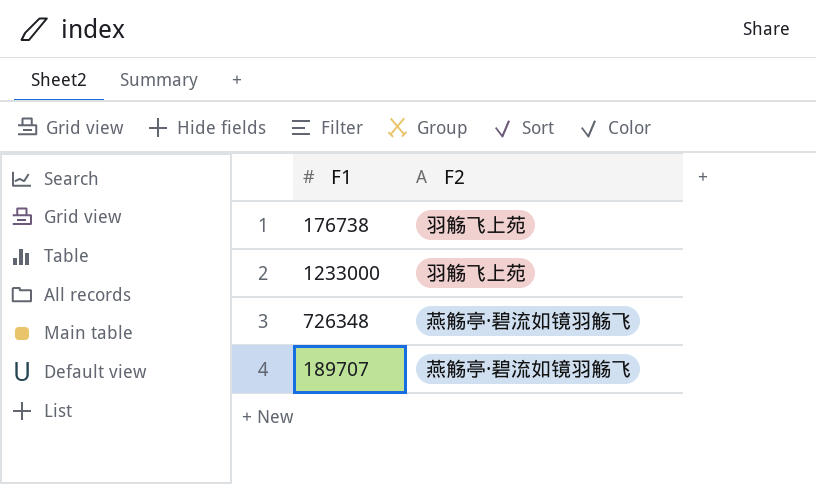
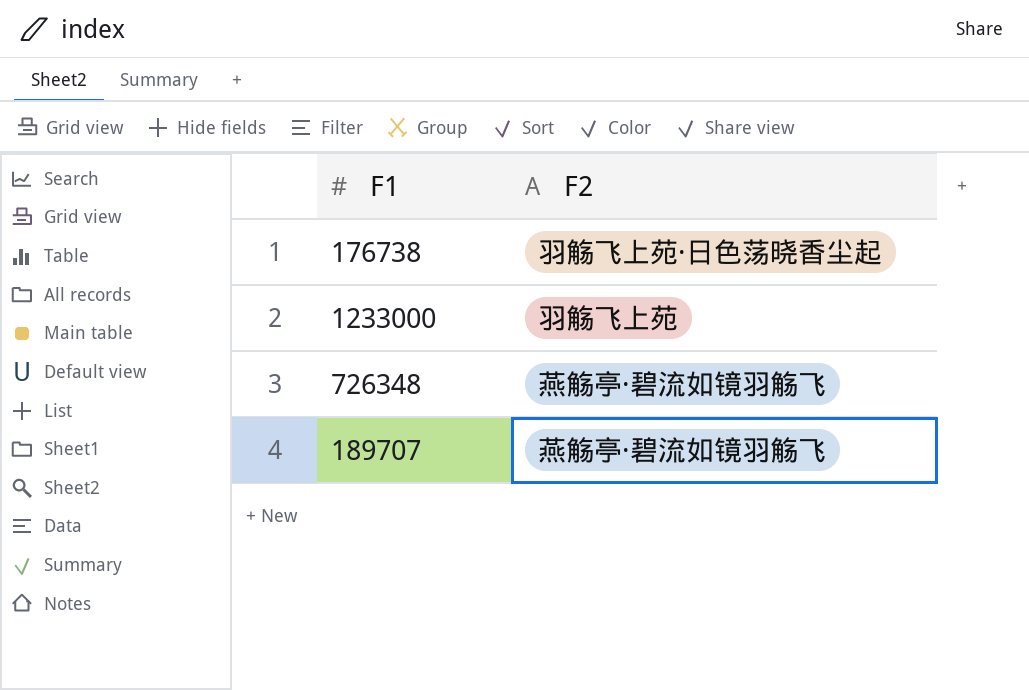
176738 | F2: 羽觞飞上苑 -> 羽觞飞上苑·日色荡晓香尘起

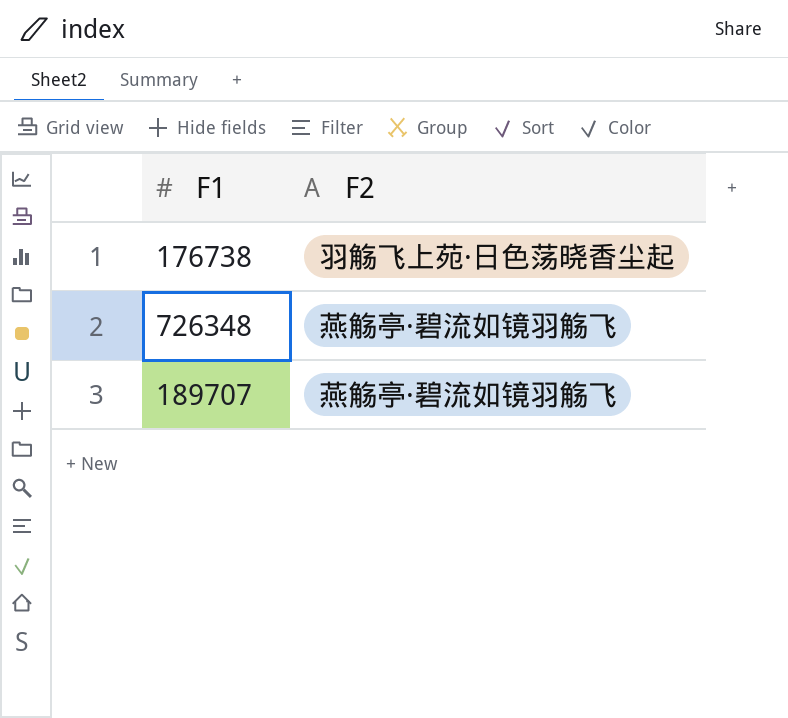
row 1233000: 羽觞飞上苑 -> none

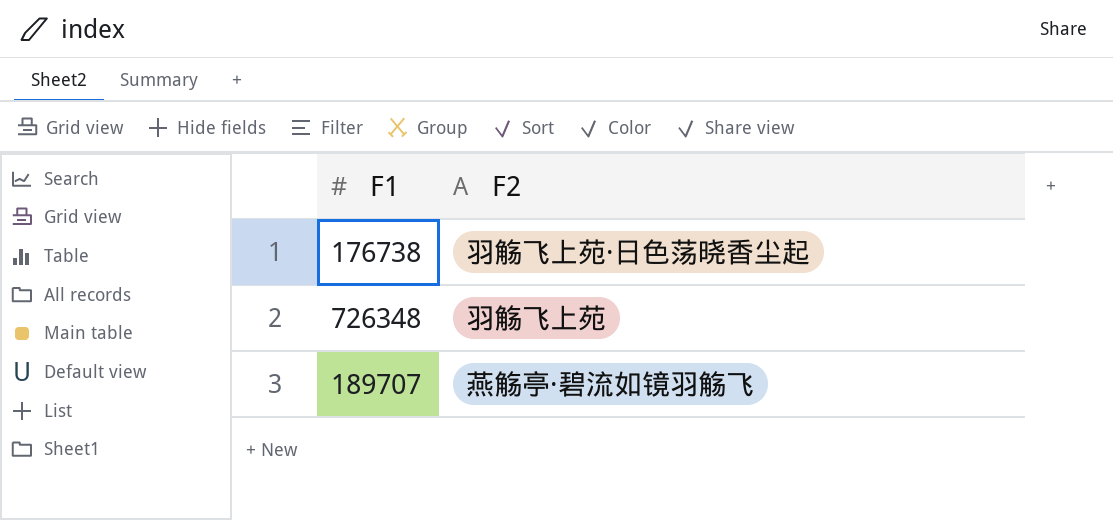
726348 | F2: 燕觞亭·碧流如镜羽觞飞 -> 羽觞飞上苑

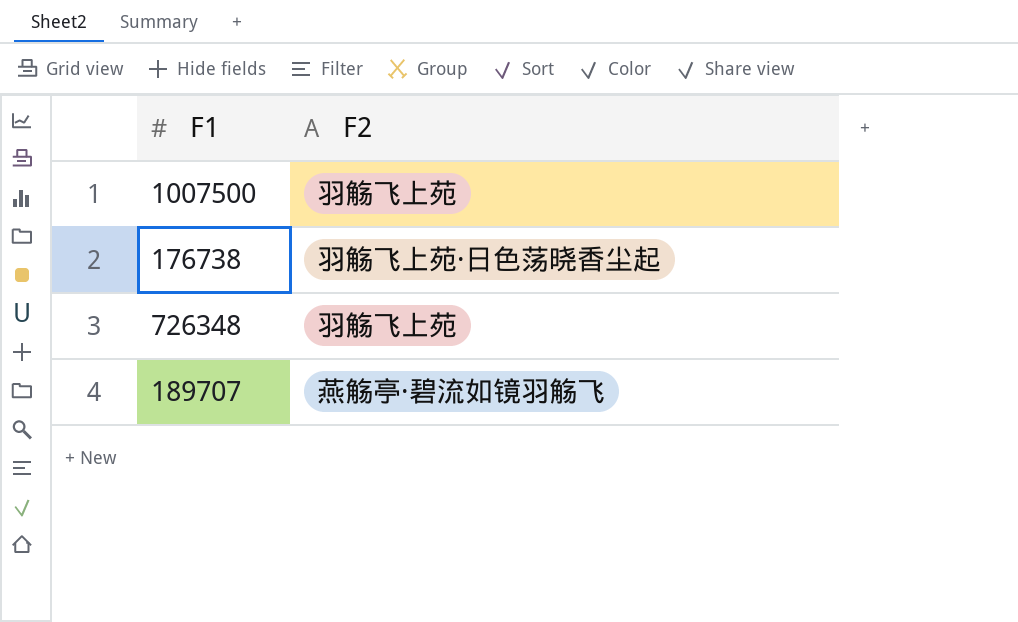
row 1007500: none -> 羽觞飞上苑

